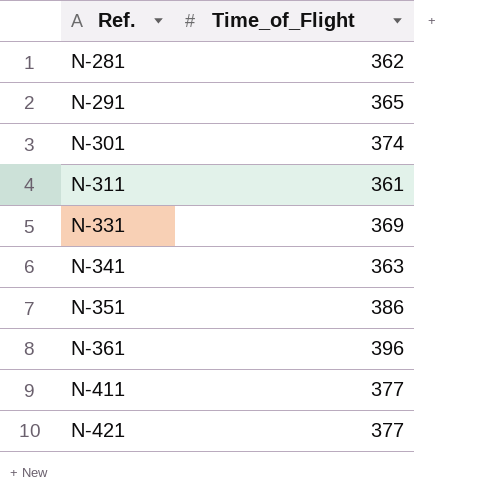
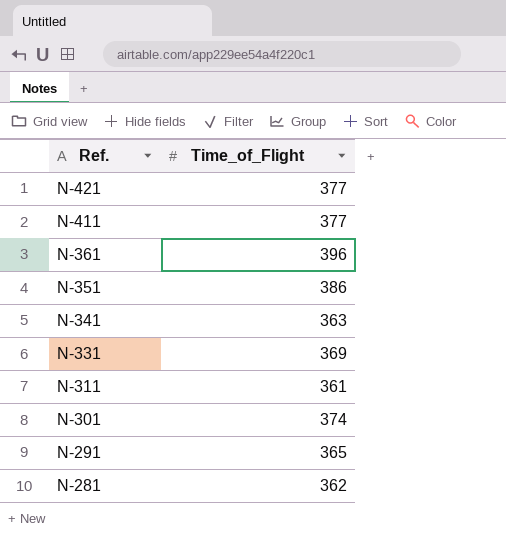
row order: Ref. ascending -> Ref. descending

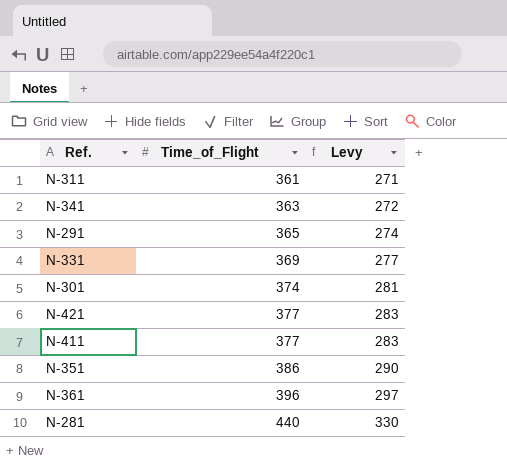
row order: Ref. descending -> Time_of_Flight ascending
column Levy | formula: none -> [Time_of_Flight] * 0.75
N-281 | Time_of_Flight: 362 -> 440

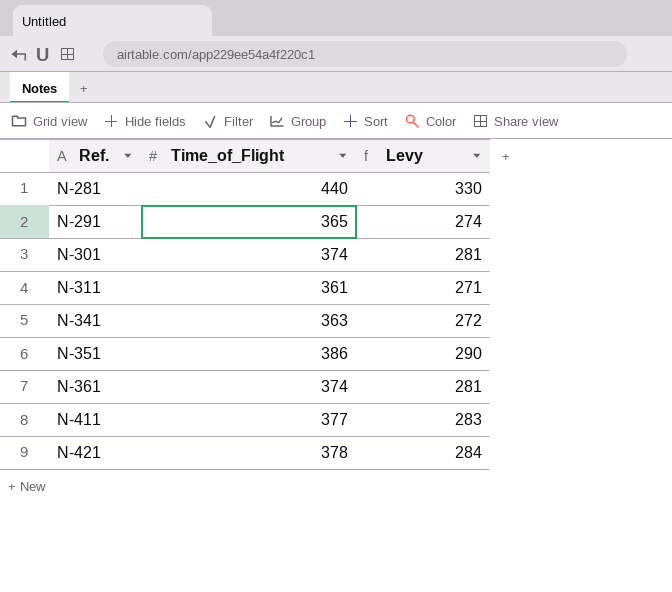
row order: Time_of_Flight ascending -> Ref. ascending
row N-331: 369 | 277 -> none
N-361 | Time_of_Flight: 396 -> 374
N-361 | Levy: 297 -> 281
N-421 | Time_of_Flight: 377 -> 378
N-421 | Levy: 283 -> 284

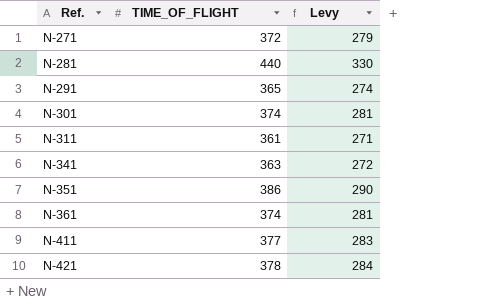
column name: Time_of_Flight -> TIME_OF_FLIGHT
row N-271: none -> 372 | 279

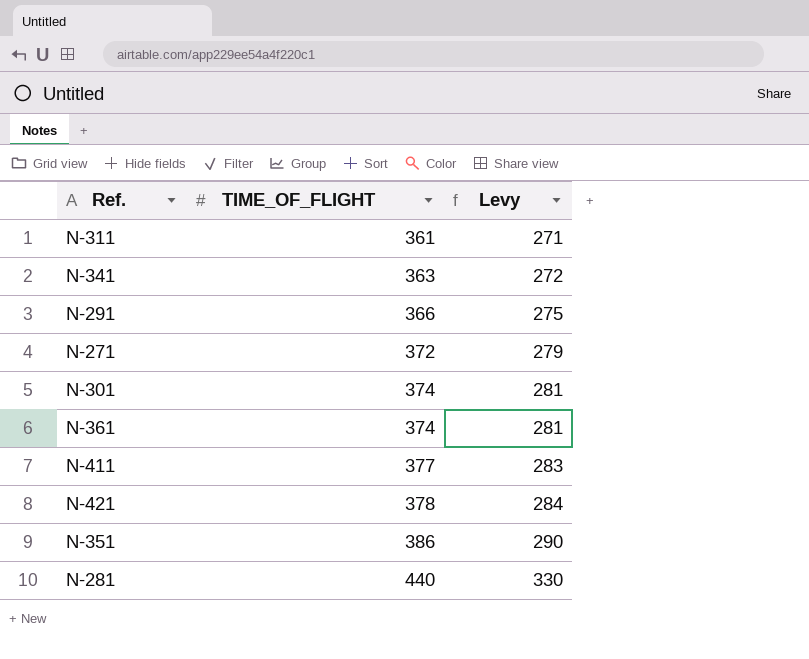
row order: Ref. ascending -> TIME_OF_FLIGHT ascending
N-291 | TIME_OF_FLIGHT: 365 -> 366
N-291 | Levy: 274 -> 275

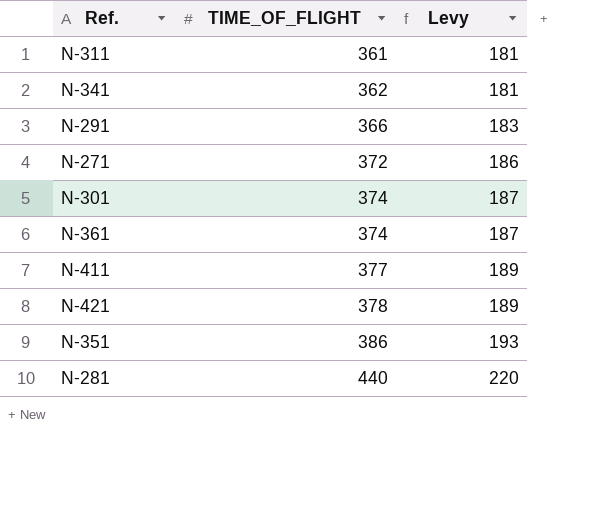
column Levy | formula: [TIME_OF_FLIGHT] * 0.75 -> [TIME_OF_FLIGHT] * 0.5
N-341 | TIME_OF_FLIGHT: 363 -> 362

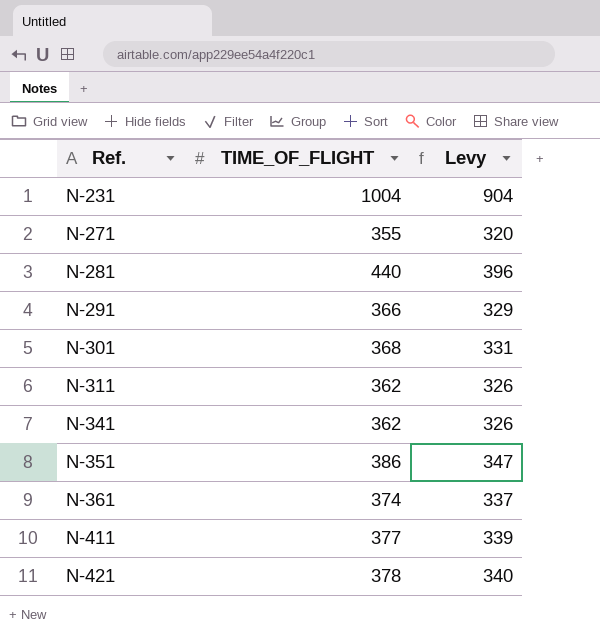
row order: TIME_OF_FLIGHT ascending -> Ref. ascending
column Levy | formula: [TIME_OF_FLIGHT] * 0.5 -> [TIME_OF_FLIGHT] * 0.9
row N-231: none -> 1004 | 904
N-271 | TIME_OF_FLIGHT: 372 -> 355
N-301 | TIME_OF_FLIGHT: 374 -> 368
N-311 | TIME_OF_FLIGHT: 361 -> 362

